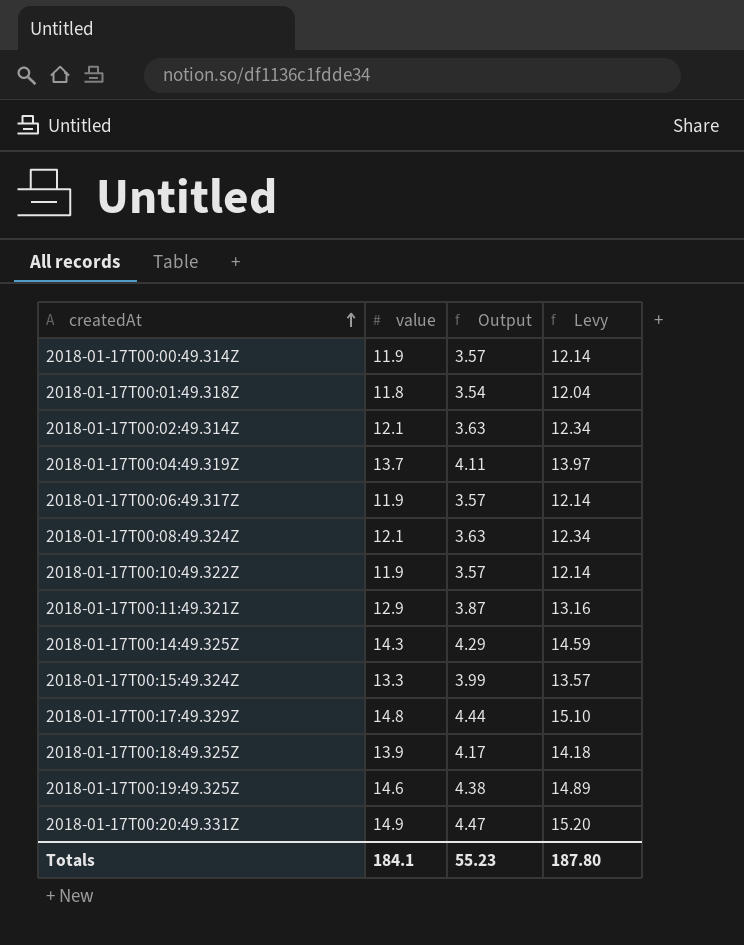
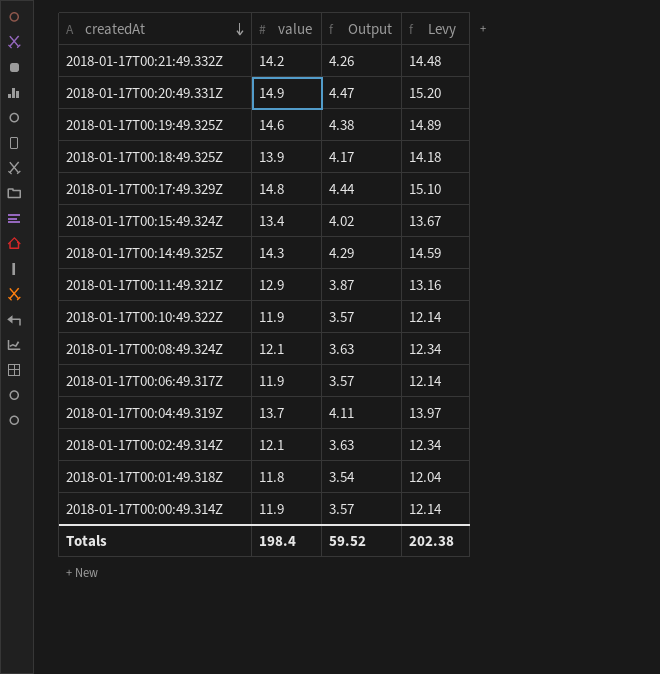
row order: createdAt ascending -> createdAt descending
row 2018-01-17T00:21:49.332Z: none -> 14.2 | 4.26 | 14.48
2018-01-17T00:15:49.324Z | value: 13.3 -> 13.4
2018-01-17T00:15:49.324Z | Output: 3.99 -> 4.02
2018-01-17T00:15:49.324Z | Levy: 13.57 -> 13.67
Totals | value: 184.1 -> 198.4
Totals | Output: 55.23 -> 59.52
Totals | Levy: 187.80 -> 202.38

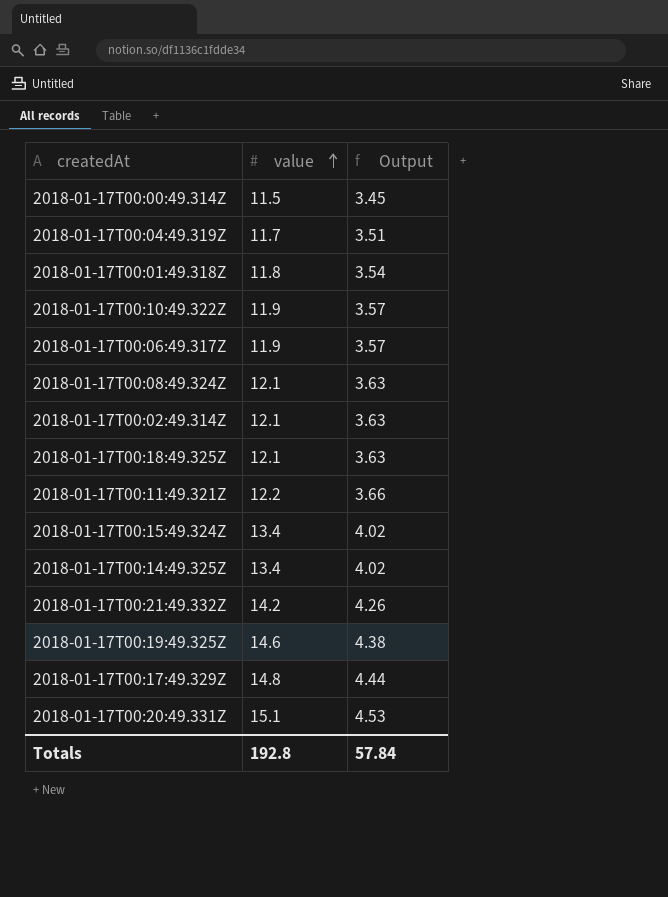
row order: createdAt descending -> value ascending
column Levy | formula: [value] * 1.02 -> none
2018-01-17T00:00:49.314Z | value: 11.9 -> 11.5
2018-01-17T00:00:49.314Z | Output: 3.57 -> 3.45
2018-01-17T00:04:49.319Z | value: 13.7 -> 11.7
2018-01-17T00:04:49.319Z | Output: 4.11 -> 3.51
2018-01-17T00:18:49.325Z | value: 13.9 -> 12.1
2018-01-17T00:18:49.325Z | Output: 4.17 -> 3.63
2018-01-17T00:11:49.321Z | value: 12.9 -> 12.2
2018-01-17T00:11:49.321Z | Output: 3.87 -> 3.66
2018-01-17T00:14:49.325Z | value: 14.3 -> 13.4
2018-01-17T00:14:49.325Z | Output: 4.29 -> 4.02
2018-01-17T00:20:49.331Z | value: 14.9 -> 15.1
2018-01-17T00:20:49.331Z | Output: 4.47 -> 4.53
Totals | value: 198.4 -> 192.8
Totals | Output: 59.52 -> 57.84

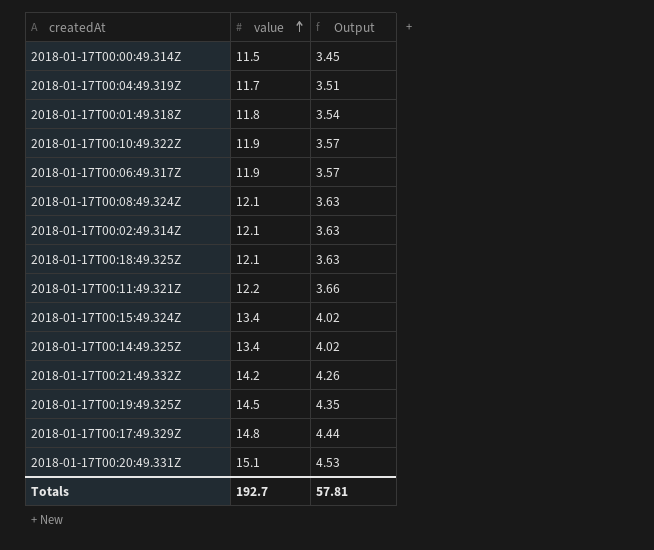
2018-01-17T00:19:49.325Z | value: 14.6 -> 14.5
2018-01-17T00:19:49.325Z | Output: 4.38 -> 4.35
Totals | value: 192.8 -> 192.7
Totals | Output: 57.84 -> 57.81

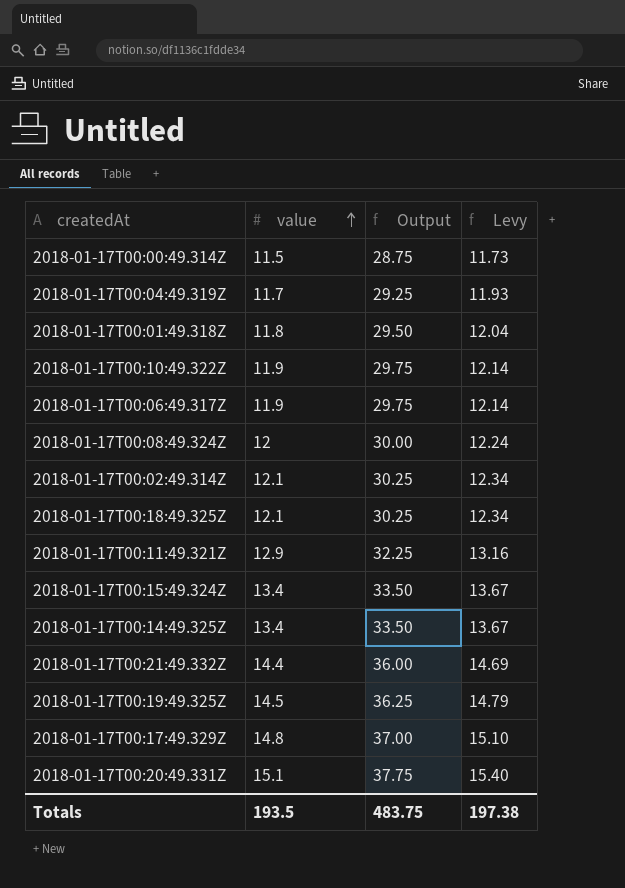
column Output | formula: [value] * 0.3 -> [value] * 2.5
column Levy | formula: none -> [value] * 1.02
2018-01-17T00:08:49.324Z | value: 12.1 -> 12
2018-01-17T00:11:49.321Z | value: 12.2 -> 12.9
2018-01-17T00:21:49.332Z | value: 14.2 -> 14.4
Totals | value: 192.7 -> 193.5
Totals | Output: 57.81 -> 483.75

